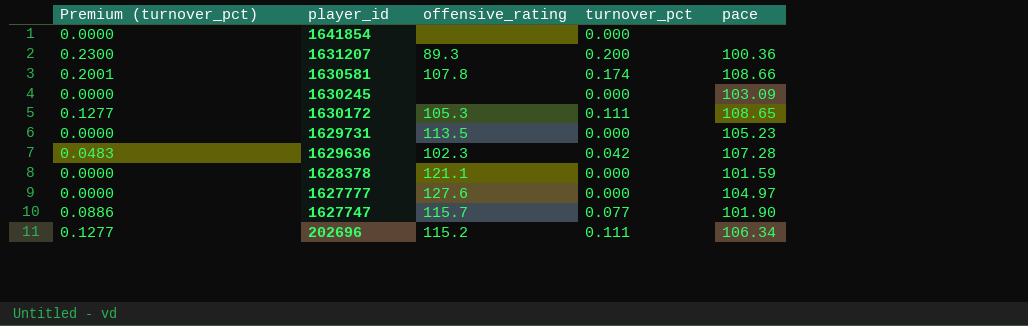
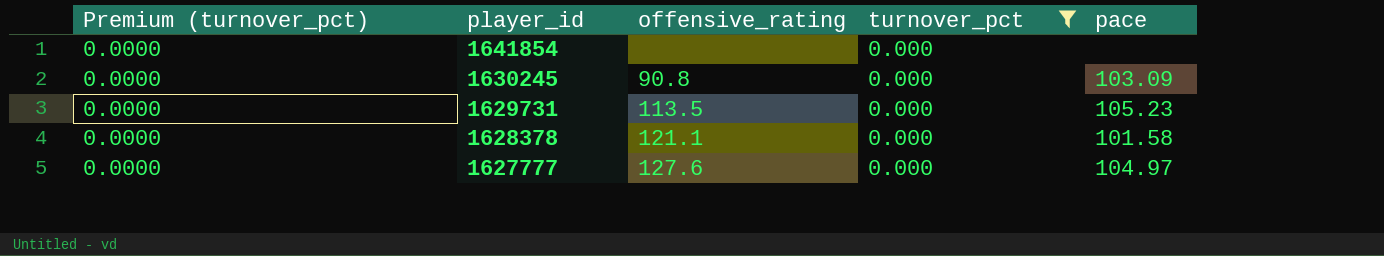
filter: none -> turnover_pct = 0.000
1630245 | offensive_rating: none -> 90.8
1628378 | pace: 101.59 -> 101.58

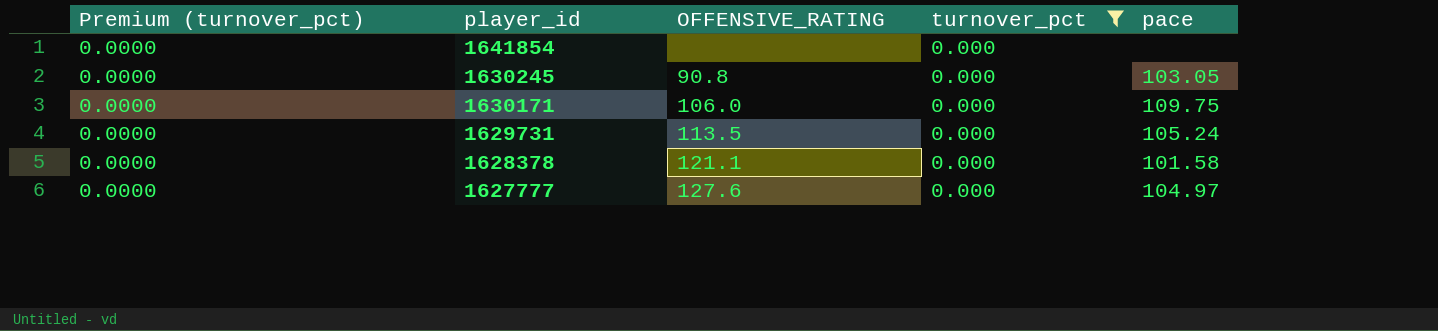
column name: offensive_rating -> OFFENSIVE_RATING
1630245 | pace: 103.09 -> 103.05
row 1630171: none -> 0.0000 | 106.0 | 0.000 | 109.75
1629731 | pace: 105.23 -> 105.24

